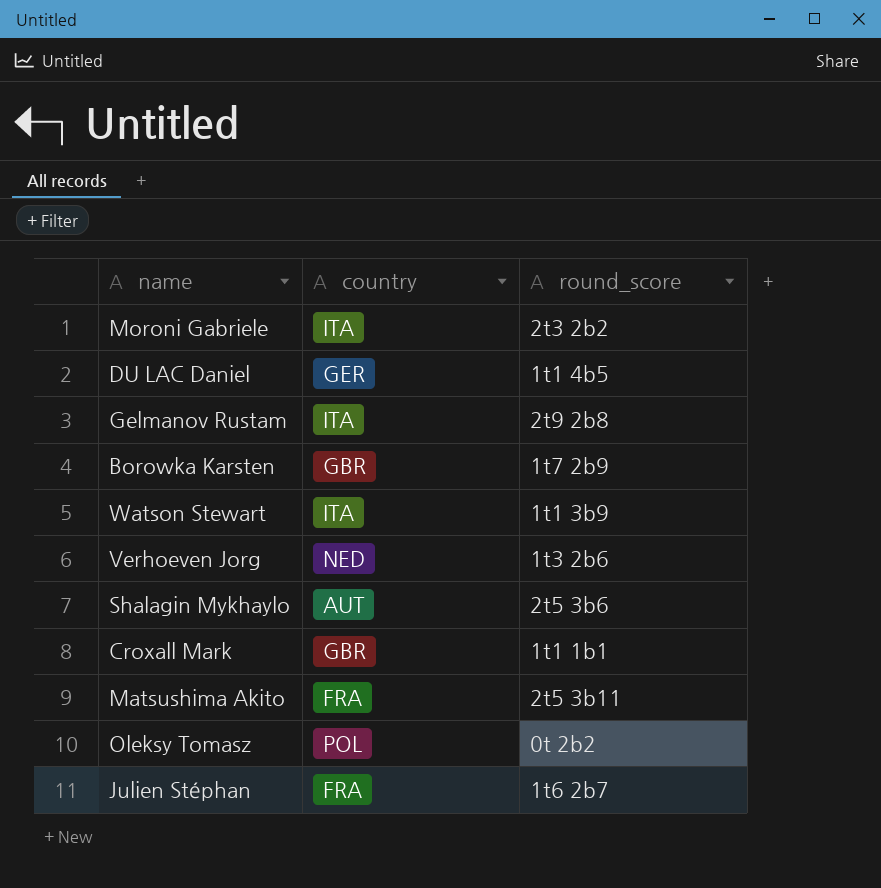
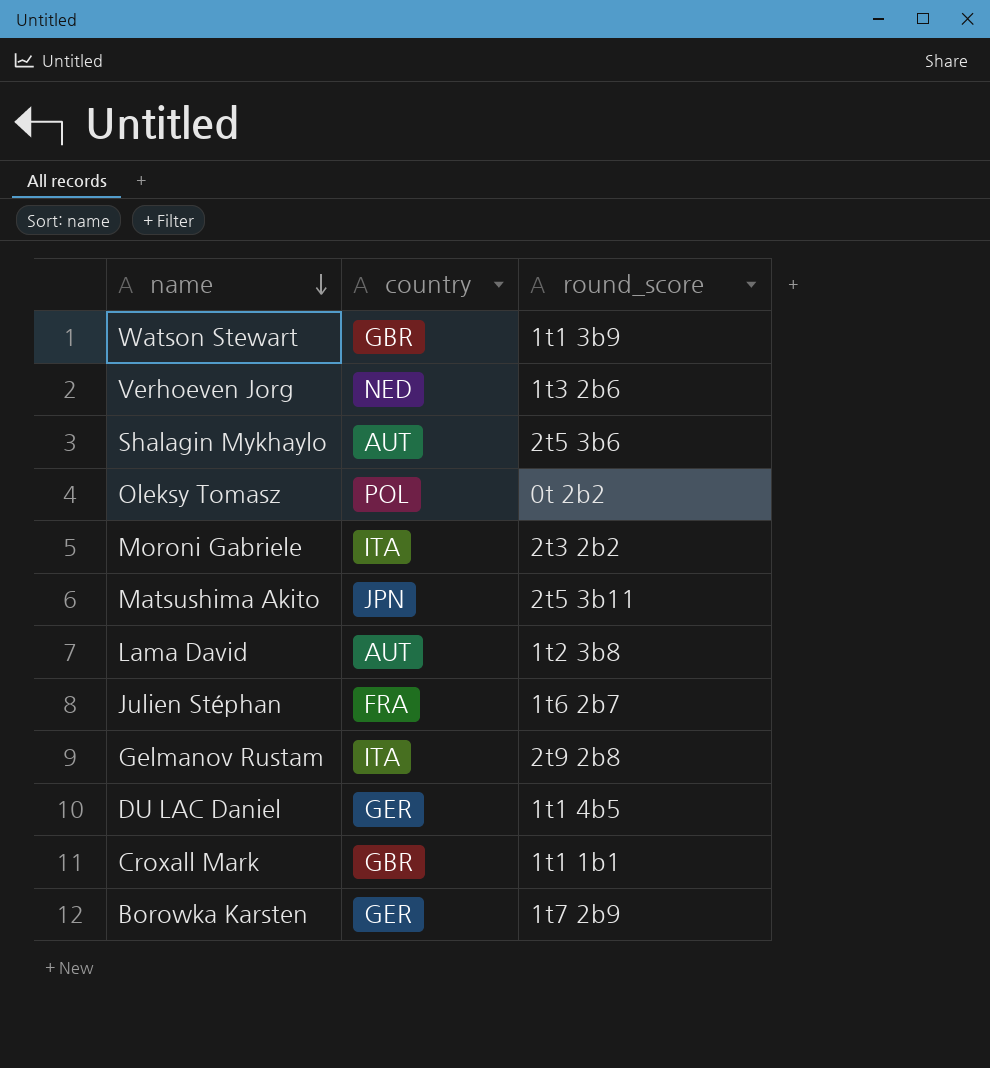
row order: none -> name descending
Watson Stewart | country: ITA -> GBR
Matsushima Akito | country: FRA -> JPN
row Lama David: none -> AUT | 1t2 3b8
Borowka Karsten | country: GBR -> GER

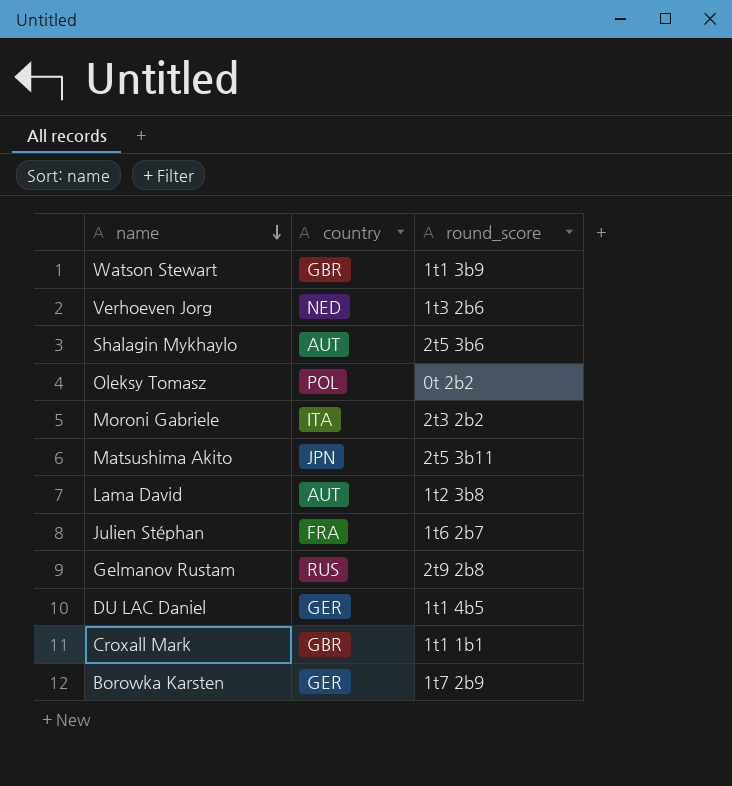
Gelmanov Rustam | country: ITA -> RUS

